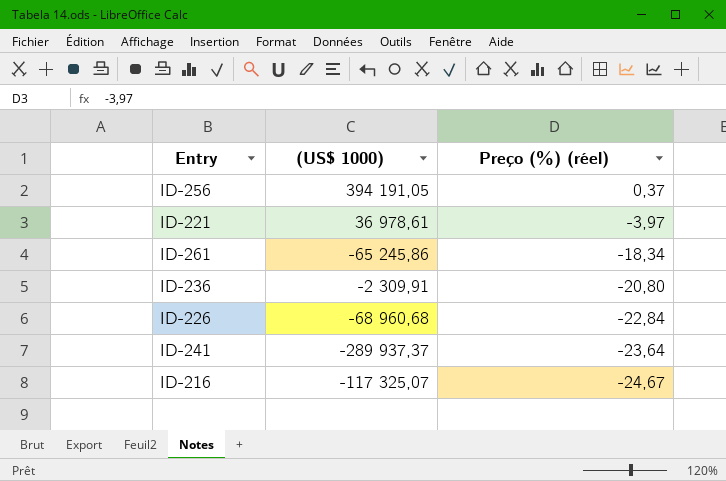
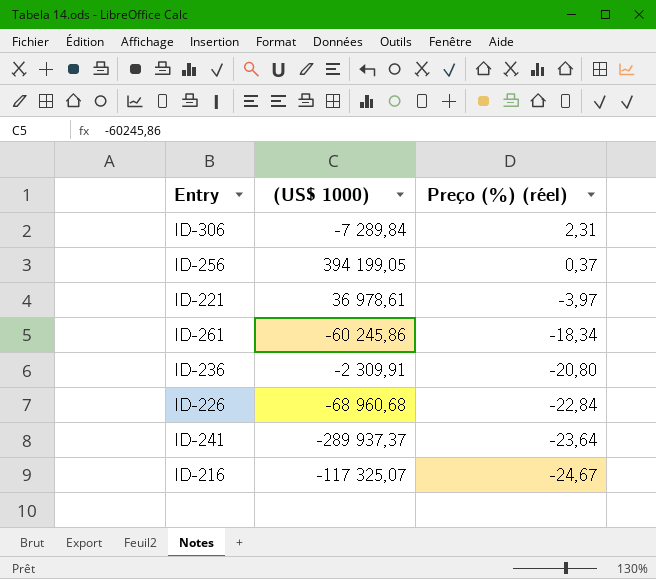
row ID-306: none -> -7 289,84 | 2,31
ID-256 | (US$ 1000): 394 191,05 -> 394 199,05
ID-261 | (US$ 1000): -65 245,86 -> -60 245,86

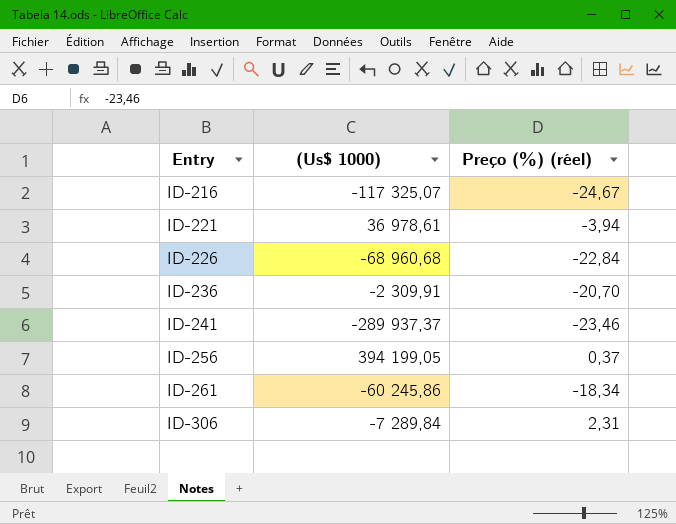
row order: Preço (%) (réel) descending -> Entry ascending
column name: (US$ 1000) -> (Us$ 1000)
ID-221 | Preço (%) (réel): -3,97 -> -3,94
ID-236 | Preço (%) (réel): -20,80 -> -20,70
ID-241 | Preço (%) (réel): -23,64 -> -23,46

